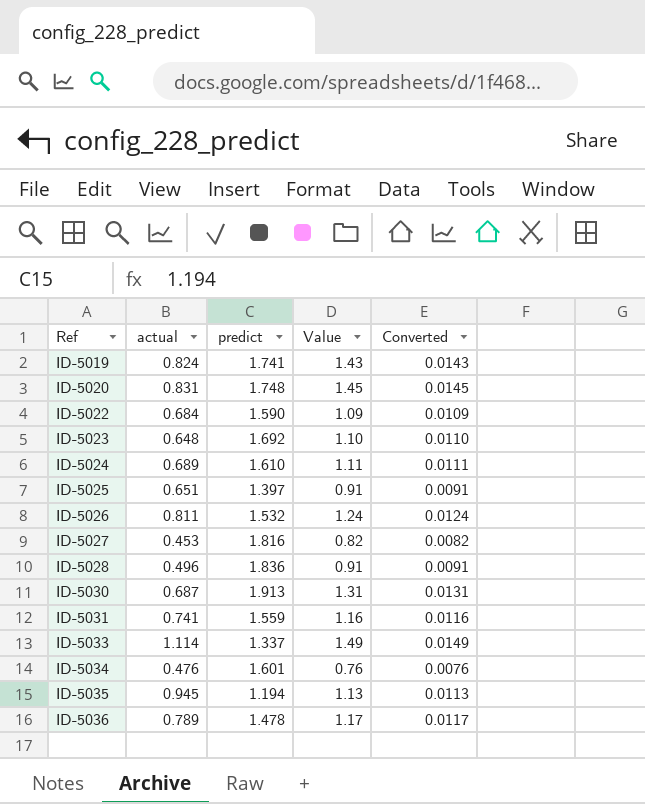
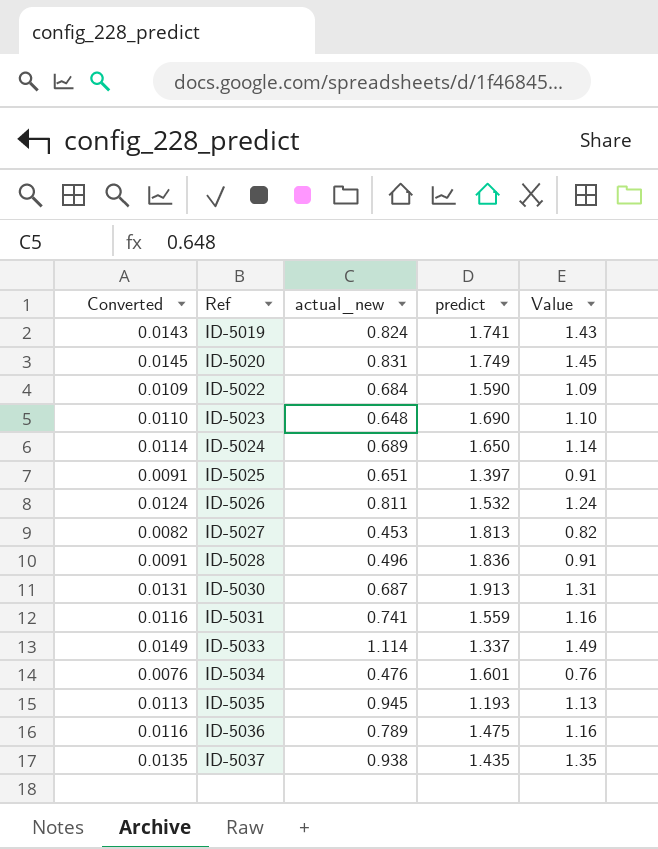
column Converted | position: 5 -> 1
column name: actual -> actual_new
ID-5020 | predict: 1.748 -> 1.749
ID-5023 | predict: 1.692 -> 1.690
ID-5024 | Converted: 0.0111 -> 0.0114
ID-5024 | predict: 1.610 -> 1.650
ID-5024 | Value: 1.11 -> 1.14
ID-5027 | predict: 1.816 -> 1.813
ID-5035 | predict: 1.194 -> 1.193
ID-5036 | Converted: 0.0117 -> 0.0116
ID-5036 | predict: 1.478 -> 1.475
ID-5036 | Value: 1.17 -> 1.16
row ID-5037: none -> 0.0135 | 0.938 | 1.435 | 1.35

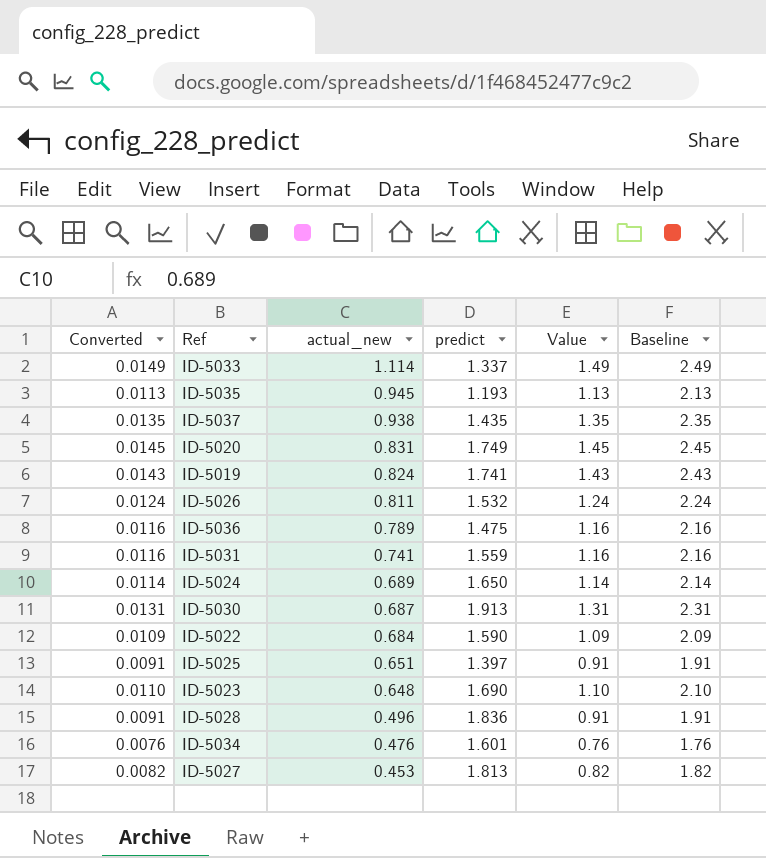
row order: Ref ascending -> actual_new descending
column Baseline | formula: none -> [Value] + 1

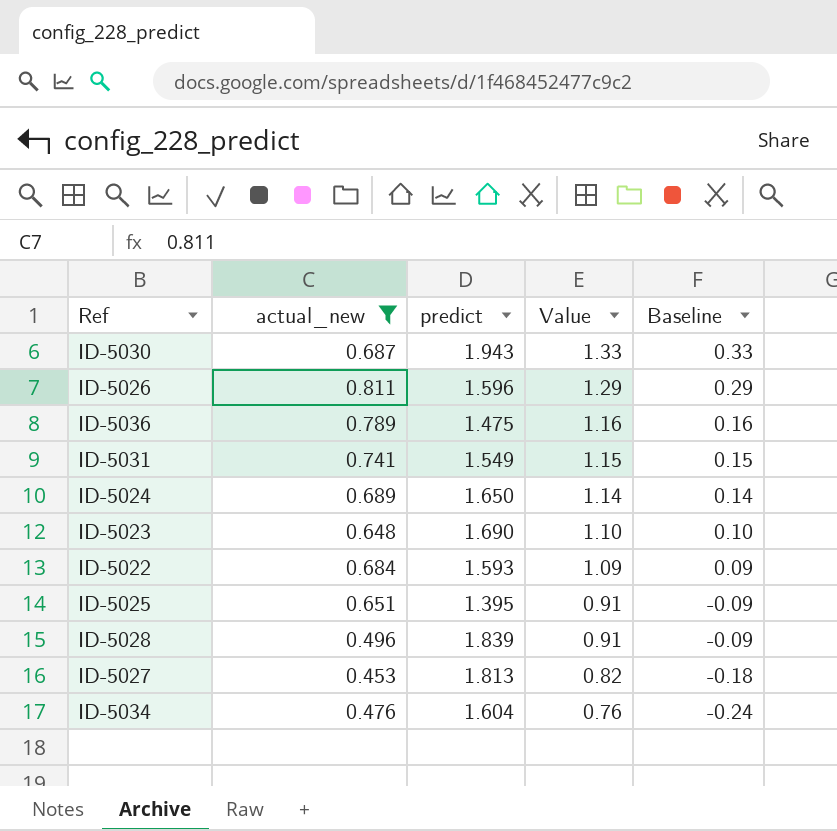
filter: none -> actual_new <= 0.811
row order: actual_new descending -> Value descending
column Converted | formula: [Value] * 0.01 -> none
column Baseline | formula: [Value] + 1 -> [Value] - 1
ID-5030 | predict: 1.913 -> 1.943
ID-5030 | Value: 1.31 -> 1.33
ID-5026 | predict: 1.532 -> 1.596
ID-5026 | Value: 1.24 -> 1.29
ID-5031 | predict: 1.559 -> 1.549
ID-5031 | Value: 1.16 -> 1.15
ID-5022 | predict: 1.590 -> 1.593
ID-5025 | predict: 1.397 -> 1.395
ID-5028 | predict: 1.836 -> 1.839
ID-5034 | predict: 1.601 -> 1.604

